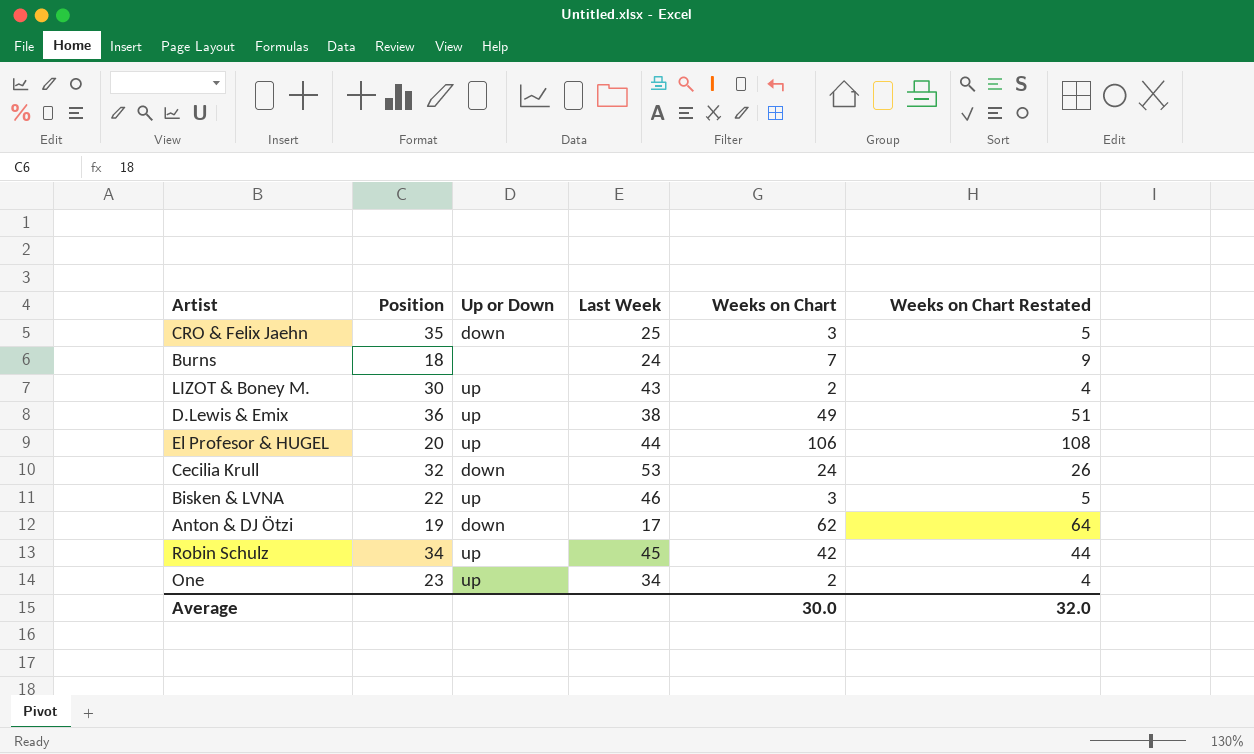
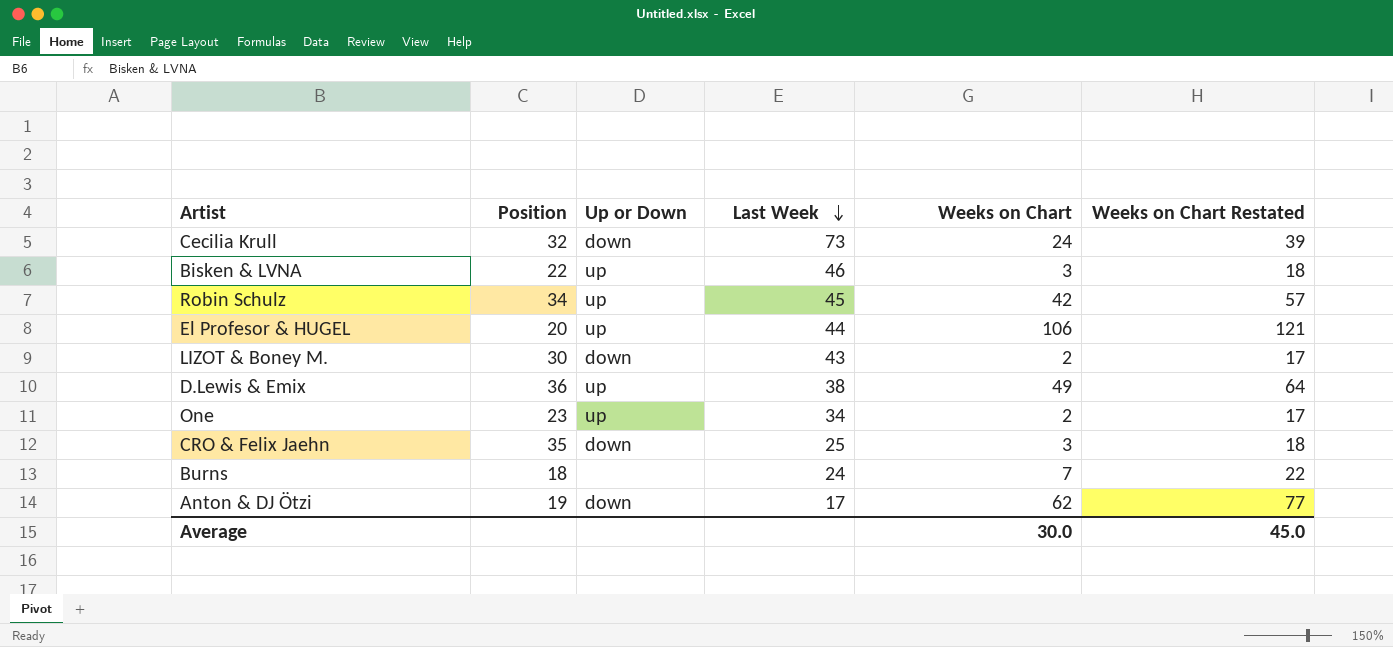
row order: none -> Last Week descending
column Weeks on Chart Restated | formula: [Weeks on Chart] + 2 -> [Weeks on Chart] + 15
Cecilia Krull | Last Week: 53 -> 73
LIZOT & Boney M. | Up or Down: up -> down
Average | Weeks on Chart Restated: 32.0 -> 45.0

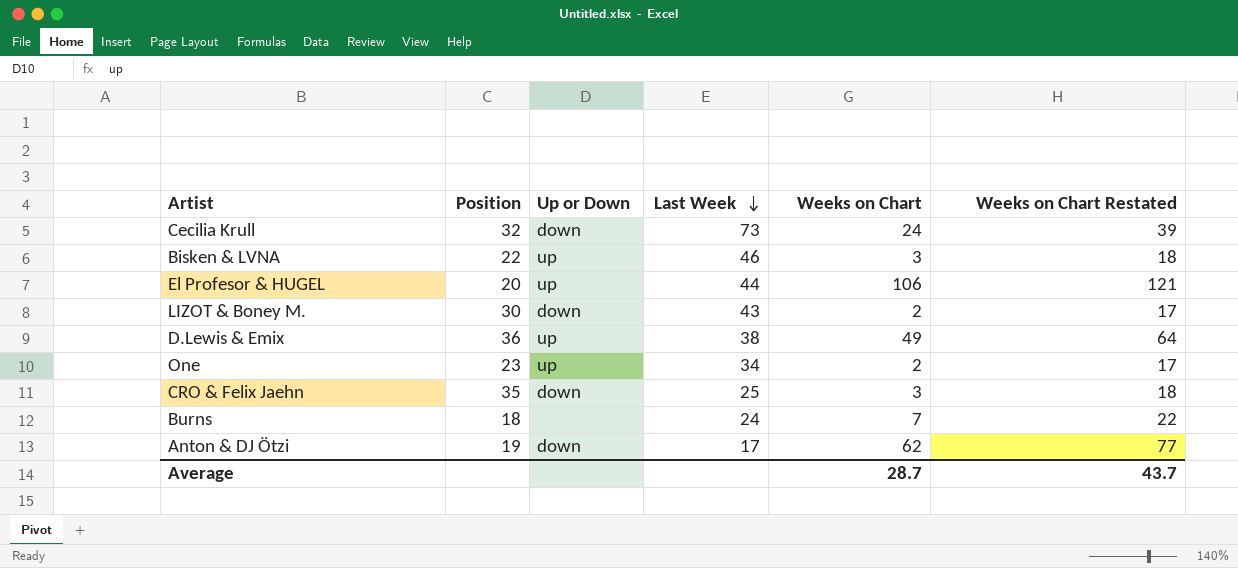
row Robin Schulz: 34 | up | 45 | 42 | 57 -> none
Average | Weeks on Chart: 30.0 -> 28.7
Average | Weeks on Chart Restated: 45.0 -> 43.7

